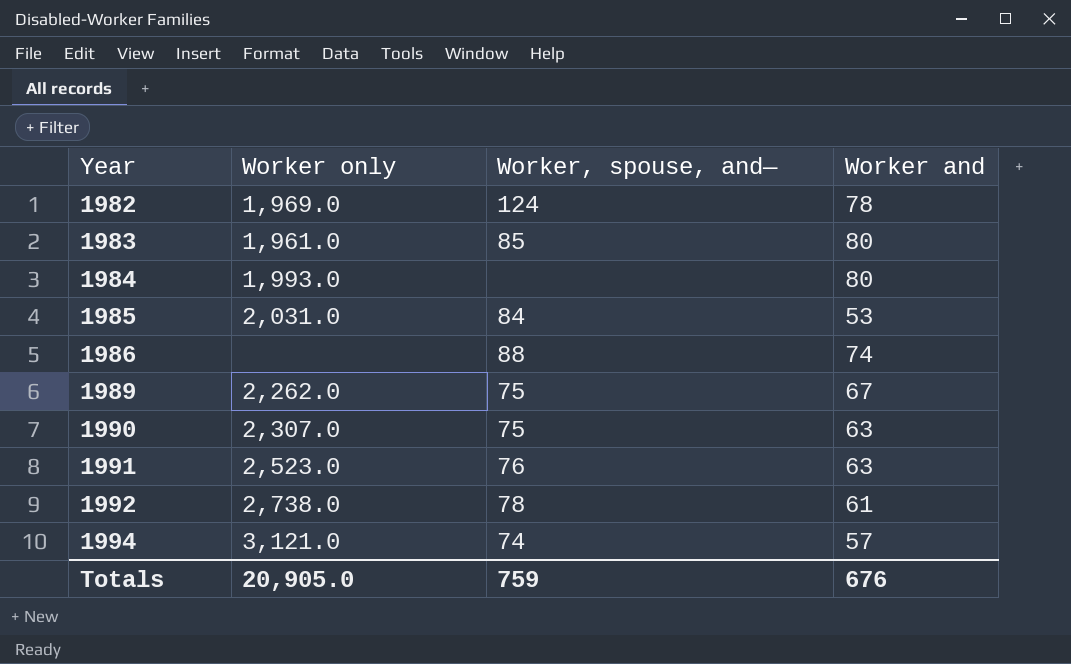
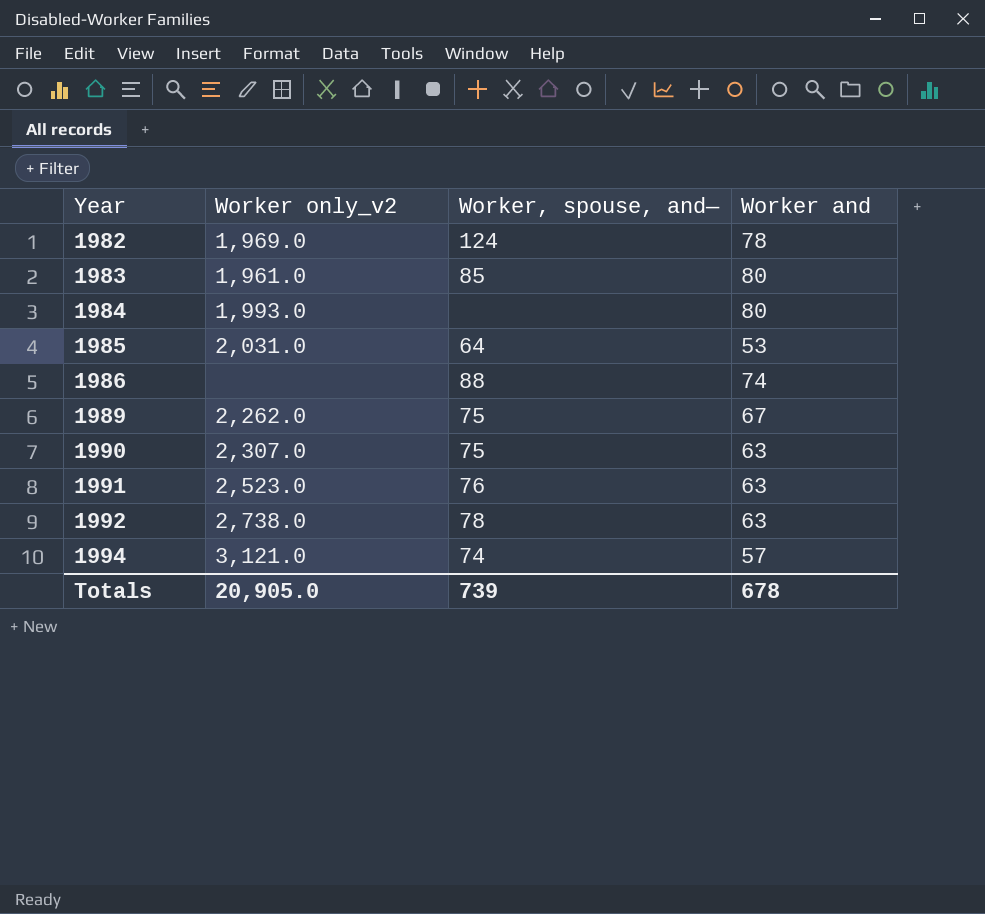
column name: Worker only -> Worker only_v2
1985 | Worker, spouse, and—: 84 -> 64
1992 | Worker and: 61 -> 63
Totals | Worker, spouse, and—: 759 -> 739
Totals | Worker and: 676 -> 678

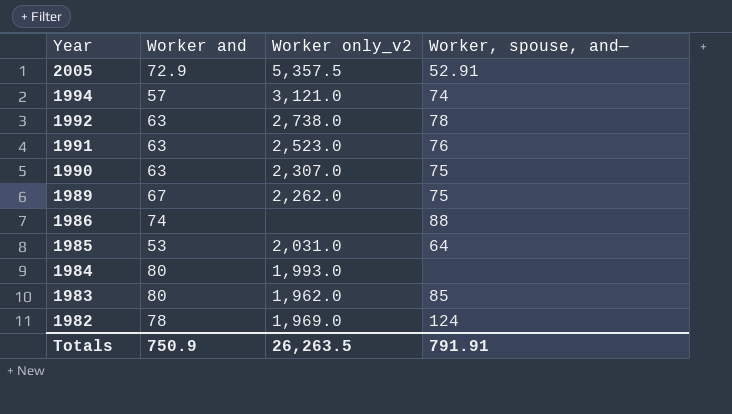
row order: Year ascending -> Year descending
column Worker and | position: 4 -> 2
row 2005: none -> 72.9 | 5,357.5 | 52.91
1983 | Worker only_v2: 1,961.0 -> 1,962.0
Totals | Worker and: 678 -> 750.9
Totals | Worker only_v2: 20,905.0 -> 26,263.5
Totals | Worker, spouse, and—: 739 -> 791.91

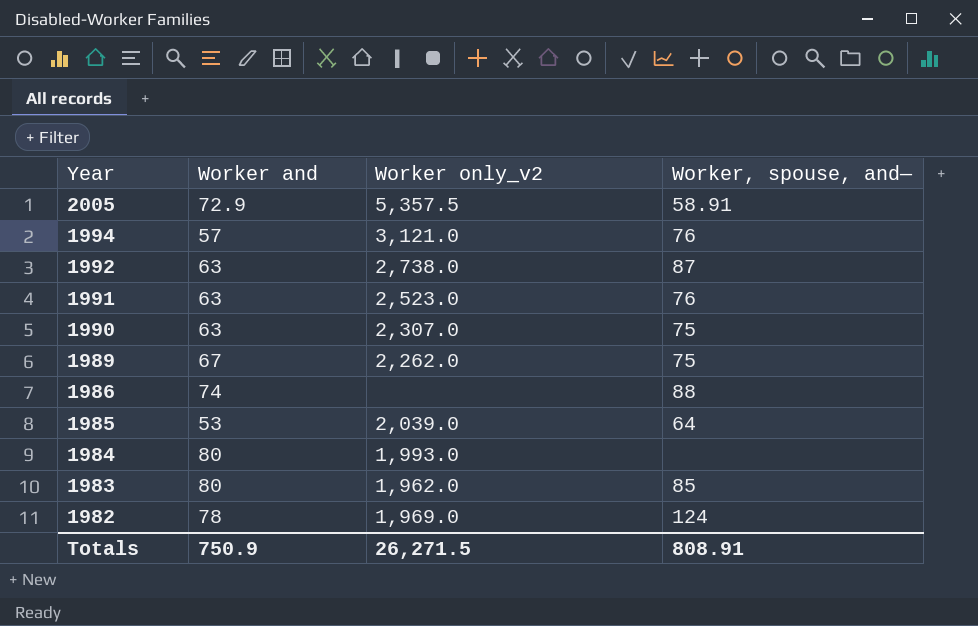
2005 | Worker, spouse, and—: 52.91 -> 58.91
1994 | Worker, spouse, and—: 74 -> 76
1992 | Worker, spouse, and—: 78 -> 87
1985 | Worker only_v2: 2,031.0 -> 2,039.0
Totals | Worker only_v2: 26,263.5 -> 26,271.5
Totals | Worker, spouse, and—: 791.91 -> 808.91

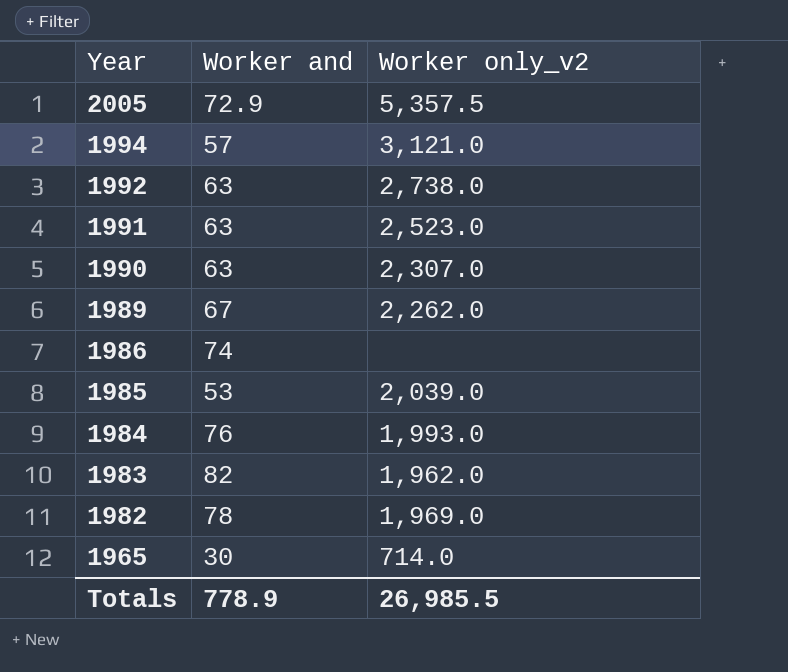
column Worker, spouse, and— | position: 4 -> none
1984 | Worker and: 80 -> 76
1983 | Worker and: 80 -> 82
row 1965: none -> 30 | 714.0
Totals | Worker and: 750.9 -> 778.9
Totals | Worker only_v2: 26,271.5 -> 26,985.5

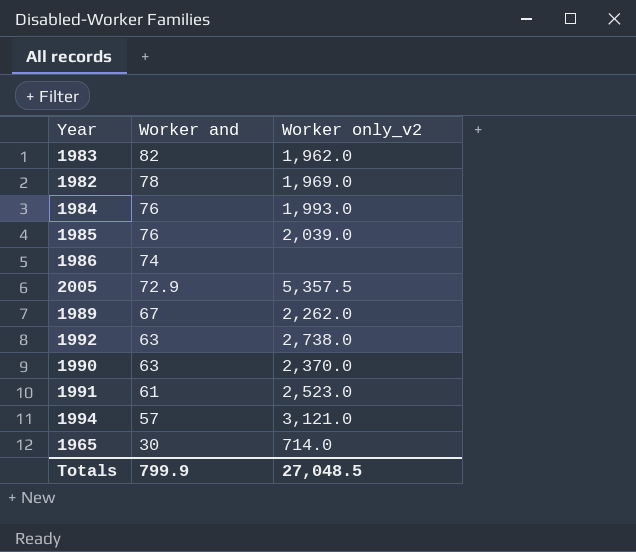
row order: Year descending -> Worker and descending
1985 | Worker and: 53 -> 76
1990 | Worker only_v2: 2,307.0 -> 2,370.0
1991 | Worker and: 63 -> 61
Totals | Worker and: 778.9 -> 799.9
Totals | Worker only_v2: 26,985.5 -> 27,048.5

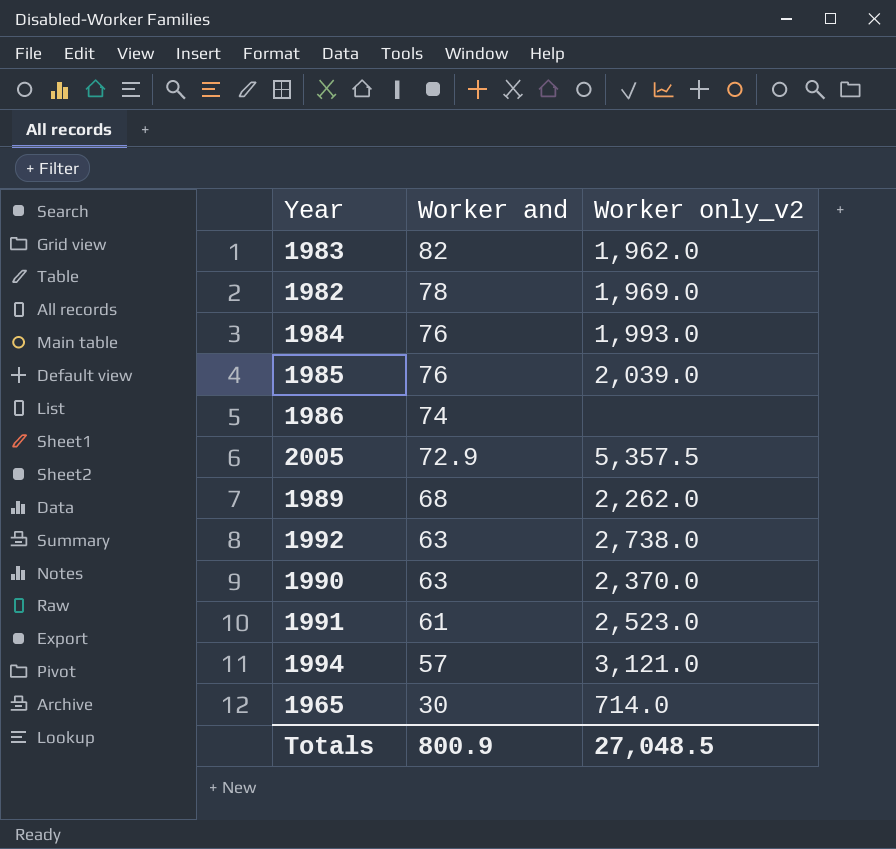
1989 | Worker and: 67 -> 68
Totals | Worker and: 799.9 -> 800.9

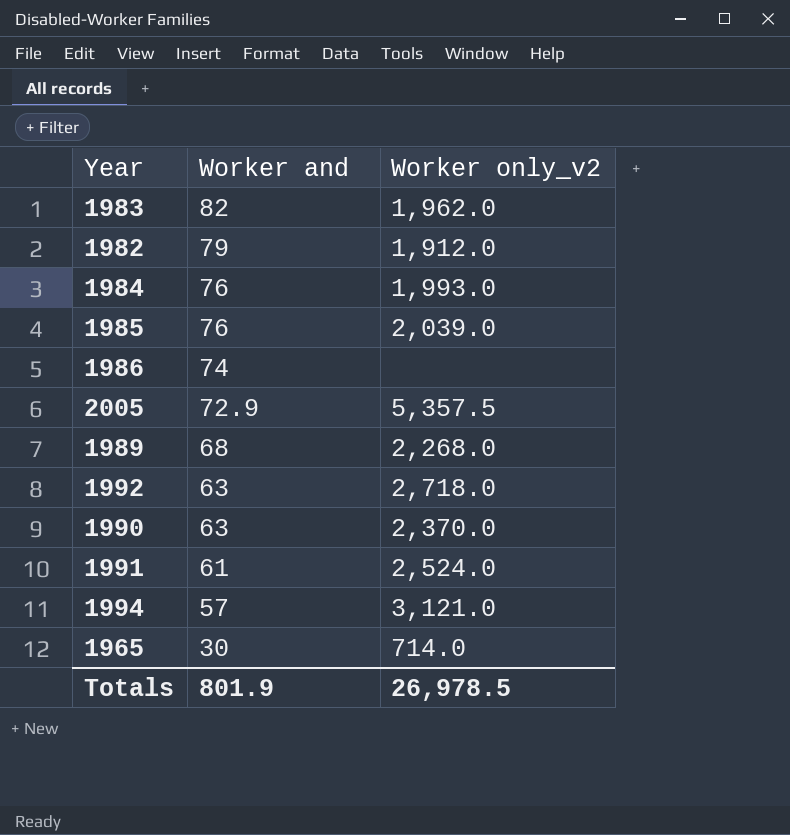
1982 | Worker and: 78 -> 79
1982 | Worker only_v2: 1,969.0 -> 1,912.0
1989 | Worker only_v2: 2,262.0 -> 2,268.0
1992 | Worker only_v2: 2,738.0 -> 2,718.0
1991 | Worker only_v2: 2,523.0 -> 2,524.0
Totals | Worker and: 800.9 -> 801.9
Totals | Worker only_v2: 27,048.5 -> 26,978.5

